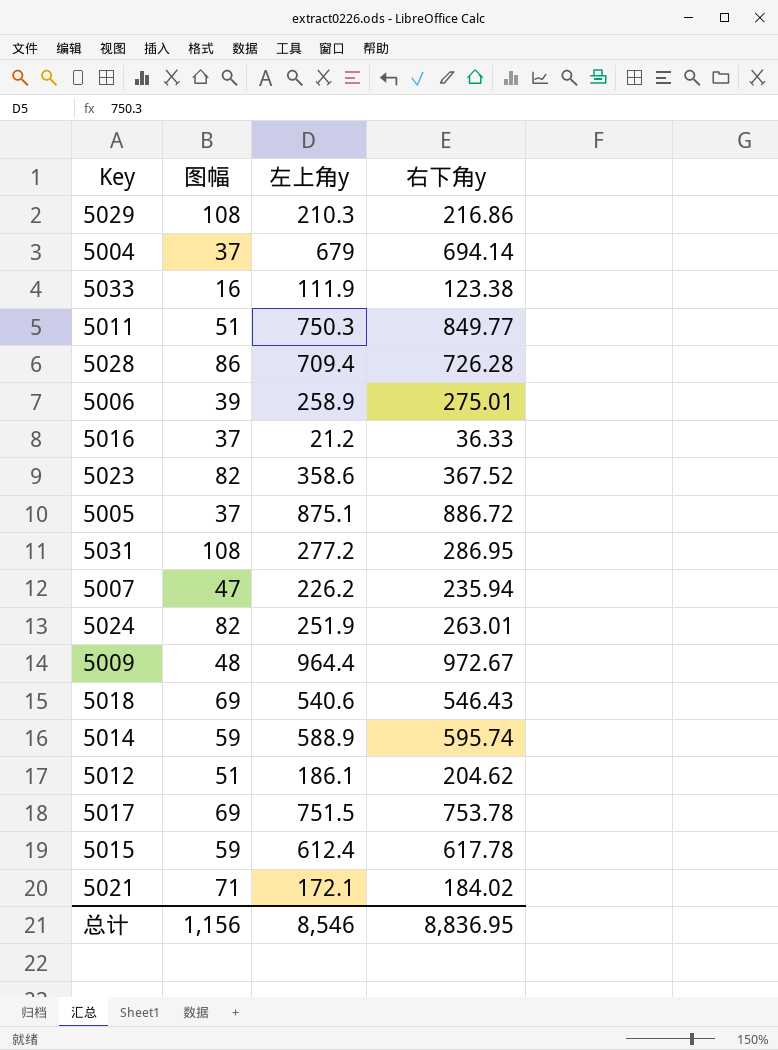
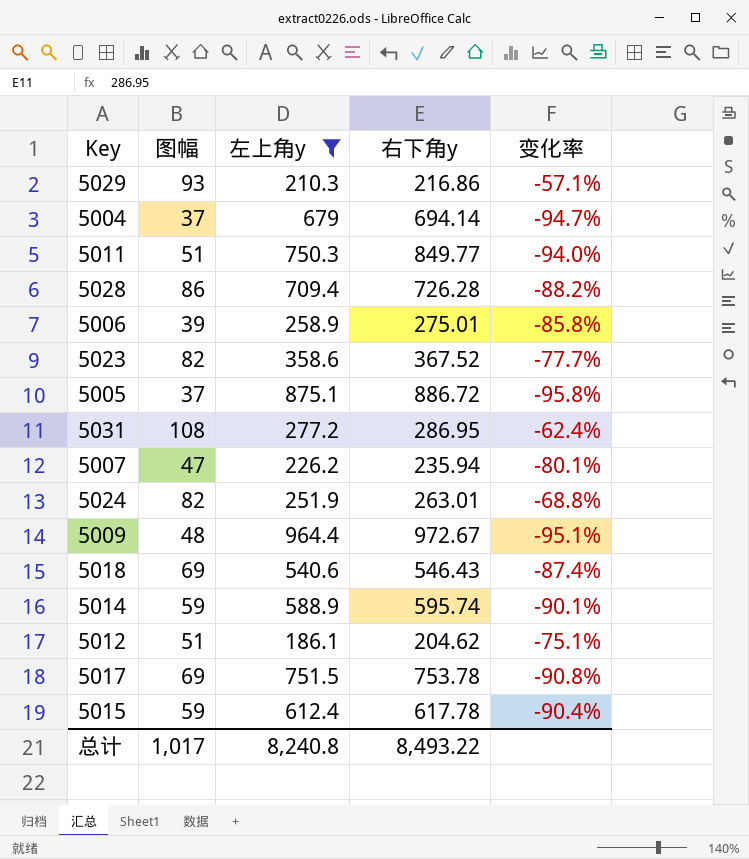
filter: none -> 左上角y >= 186.1
column 变化率 | formula: none -> ([图幅] - [右下角y]) / [右下角y]
5029 | 图幅: 108 -> 93
总计 | 图幅: 1,156 -> 1,017
总计 | 左上角y: 8,546 -> 8,240.8
总计 | 右下角y: 8,836.95 -> 8,493.22

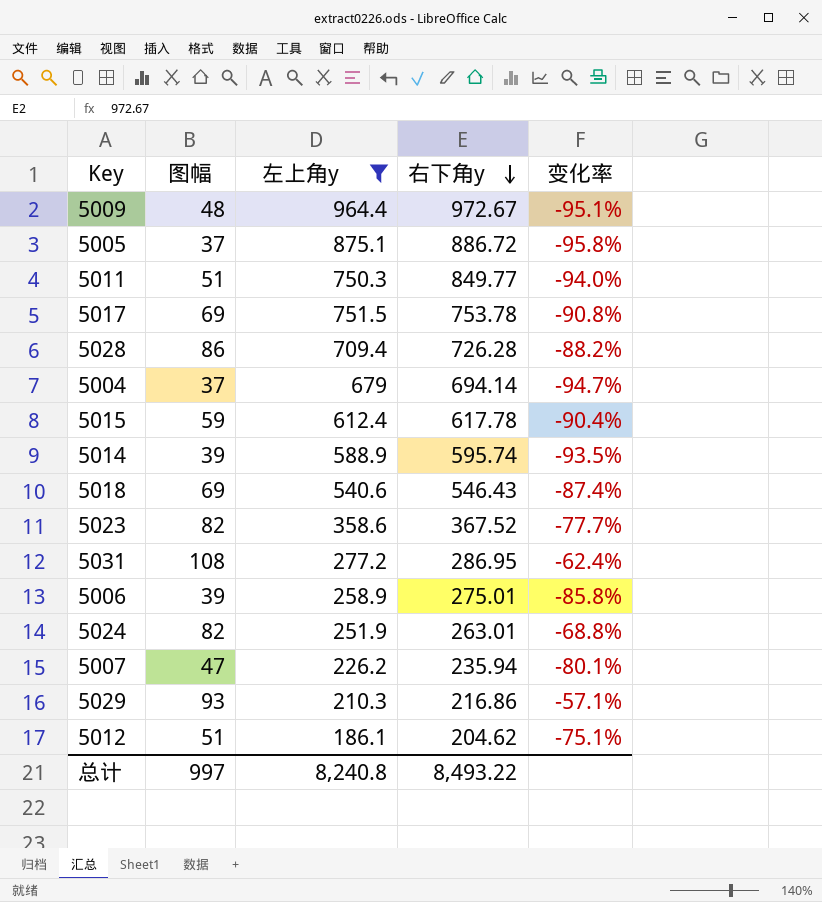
row order: none -> 右下角y descending
5014 | 图幅: 59 -> 39
5014 | 变化率: -90.1% -> -93.5%
总计 | 图幅: 1,017 -> 997

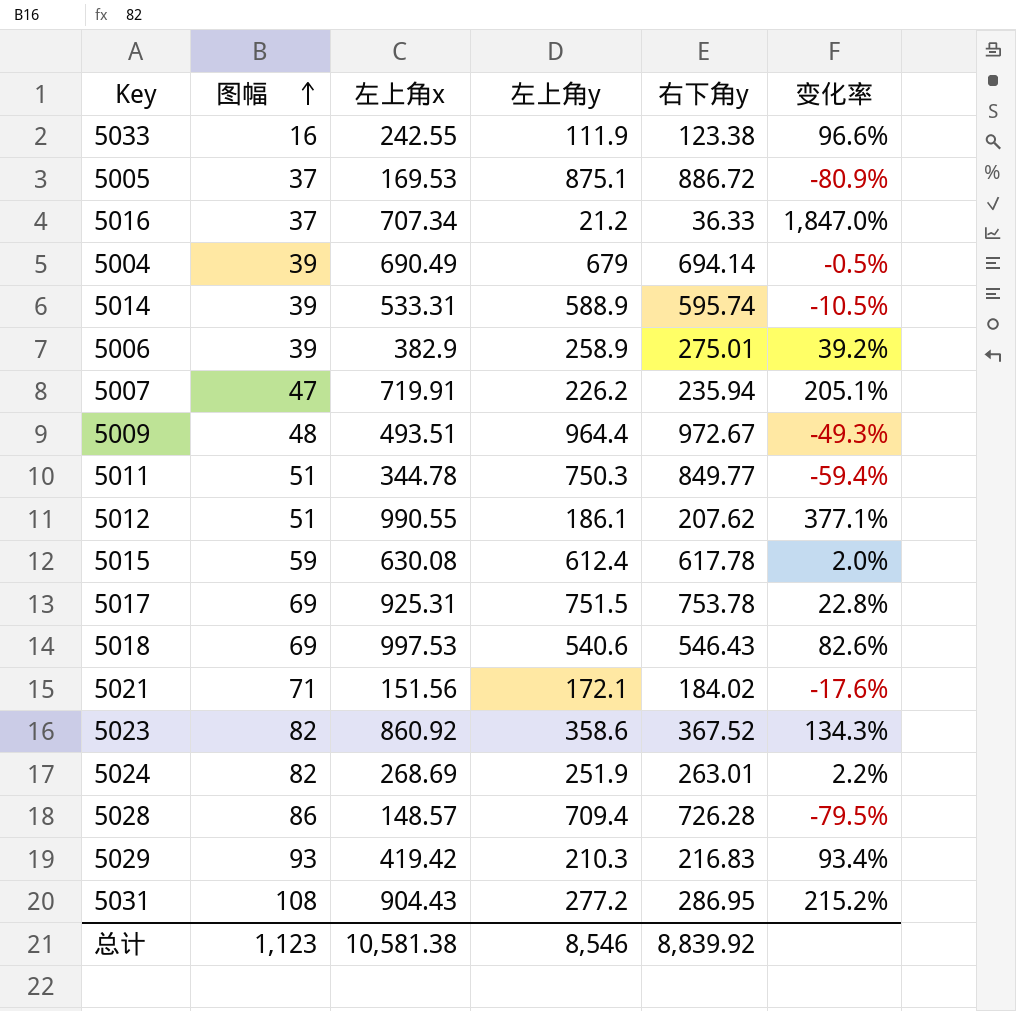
filter: 左上角y >= 186.1 -> none
row order: 右下角y descending -> 图幅 ascending
column 左上角x | position: none -> 3
column 变化率 | formula: ([图幅] - [右下角y]) / [右下角y] -> ([左上角x] - [右下角y]) / [右下角y]
5004 | 图幅: 37 -> 39
5012 | 右下角y: 204.62 -> 207.62
5029 | 右下角y: 216.86 -> 216.83
总计 | 图幅: 997 -> 1,123
总计 | 左上角y: 8,240.8 -> 8,546
总计 | 右下角y: 8,493.22 -> 8,839.92

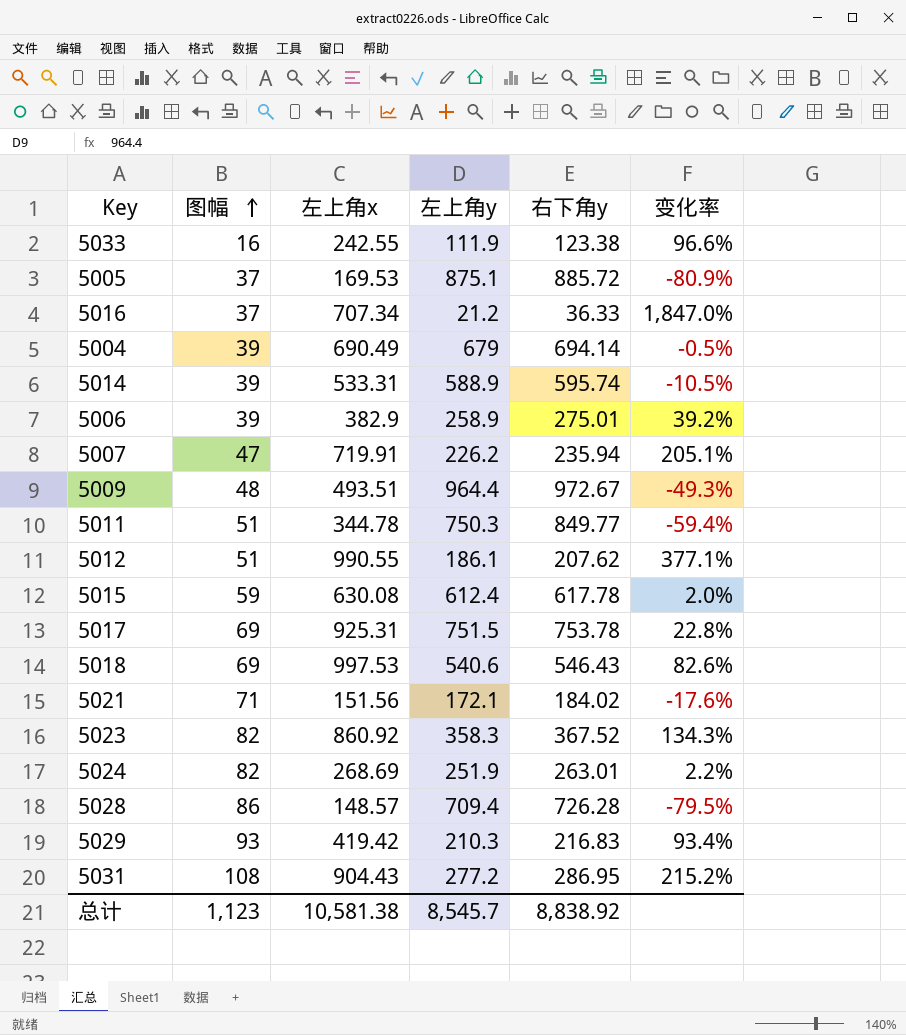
5005 | 右下角y: 886.72 -> 885.72
5023 | 左上角y: 358.6 -> 358.3
总计 | 左上角y: 8,546 -> 8,545.7
总计 | 右下角y: 8,839.92 -> 8,838.92

